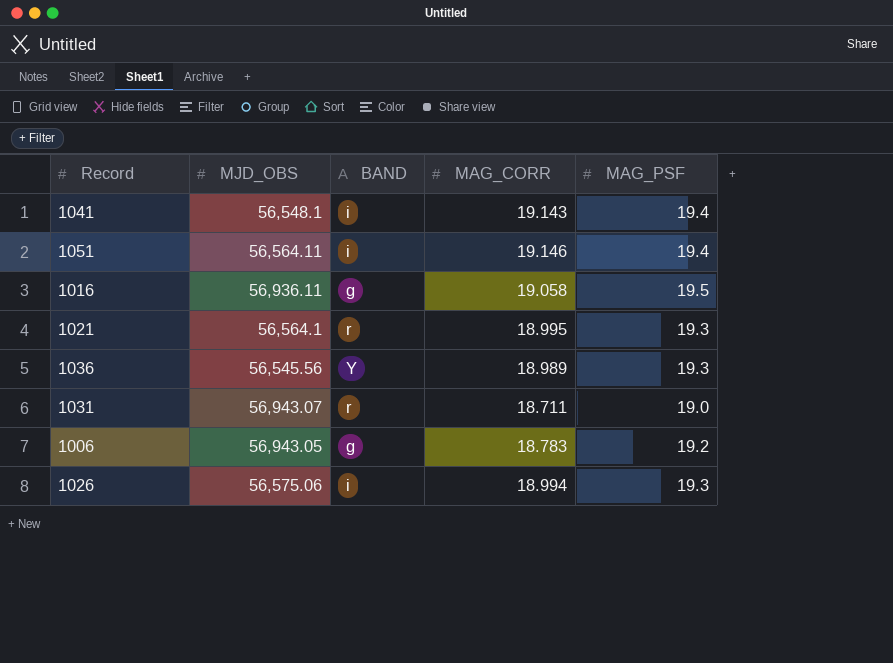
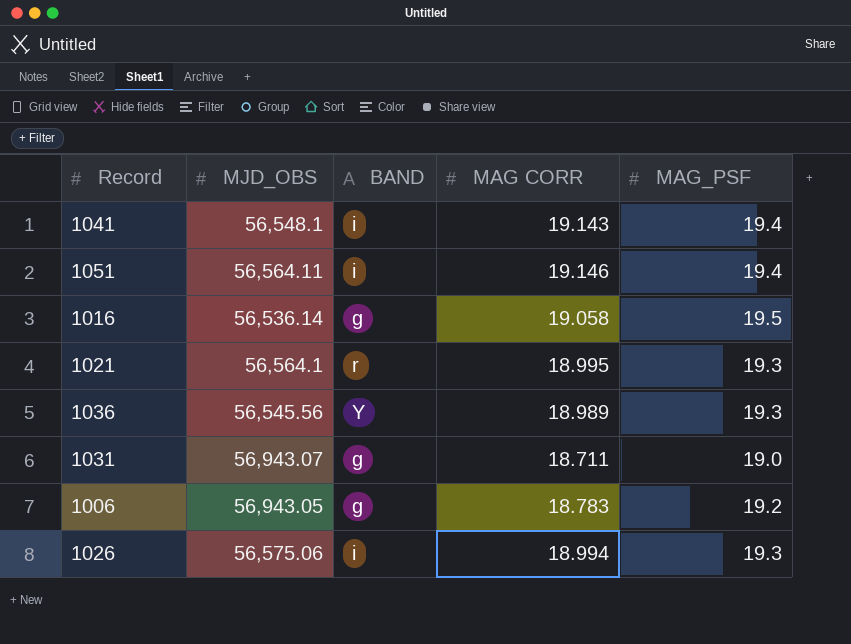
column name: MAG_CORR -> MAG CORR
1016 | MJD_OBS: 56,936.11 -> 56,536.14
1031 | BAND: r -> g

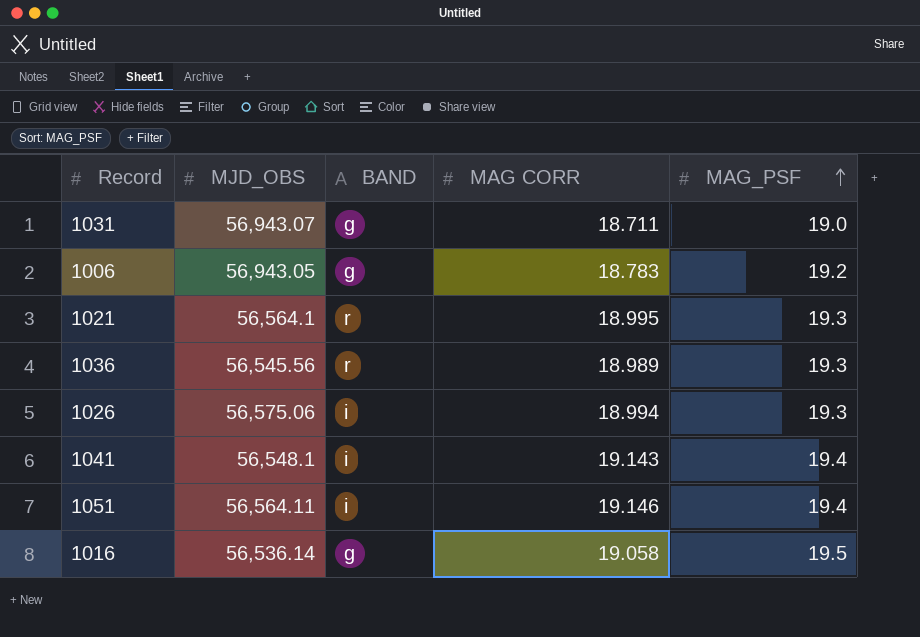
row order: none -> MAG_PSF ascending
1036 | BAND: Y -> r

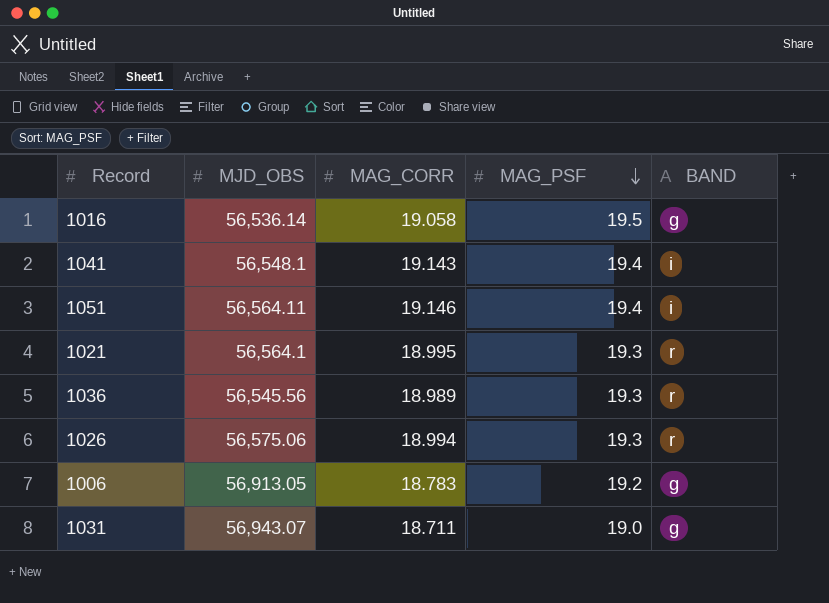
row order: MAG_PSF ascending -> MAG_PSF descending
column name: MAG CORR -> MAG_CORR
column BAND | position: 3 -> 5
1026 | BAND: i -> r
1006 | MJD_OBS: 56,943.05 -> 56,913.05

